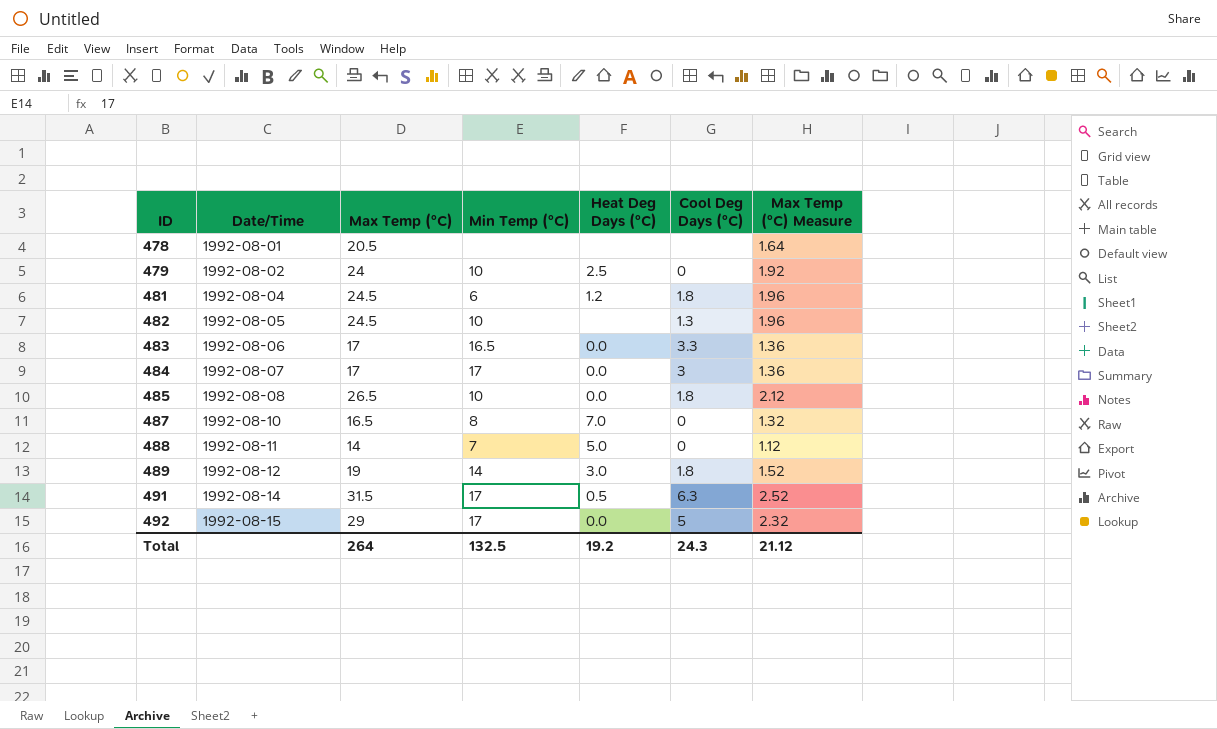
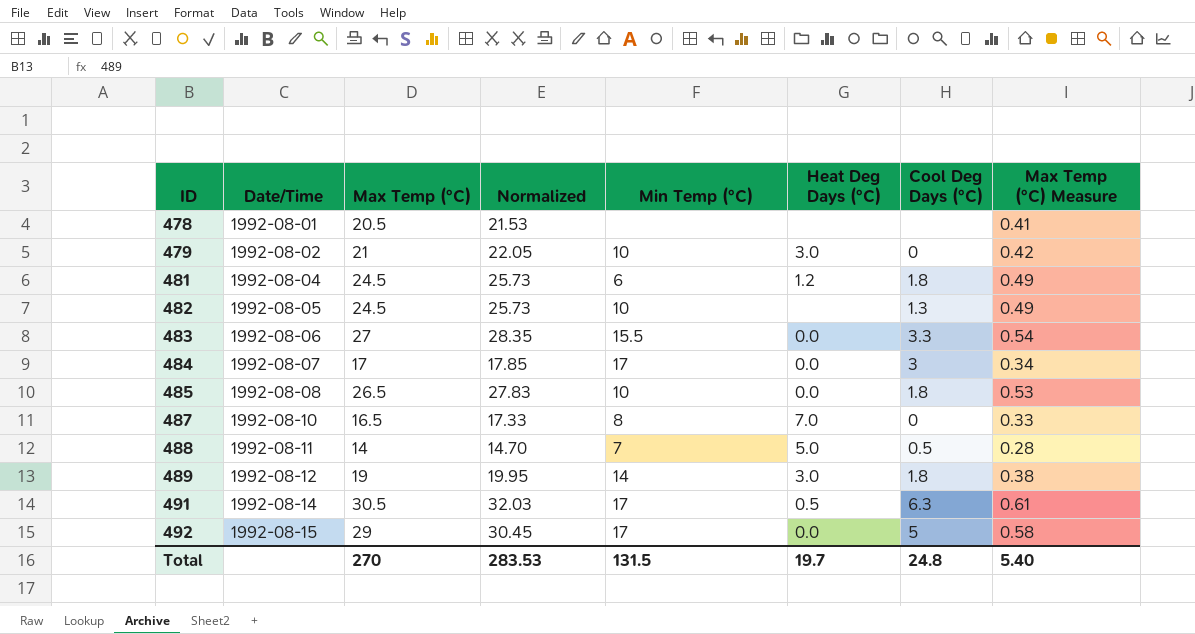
column Normalized | formula: none -> [Max Temp (°C)] * 1.05
column Max Temp (°C) Measure | formula: [Max Temp (°C)] * 0.08 -> [Max Temp (°C)] * 0.02
479 | Max Temp (°C): 24 -> 21
479 | Heat Deg Days (°C): 2.5 -> 3.0
483 | Max Temp (°C): 17 -> 27
483 | Min Temp (°C): 16.5 -> 15.5
488 | Cool Deg Days (°C): 0 -> 0.5
491 | Max Temp (°C): 31.5 -> 30.5
Total | Max Temp (°C): 264 -> 270
Total | Min Temp (°C): 132.5 -> 131.5
Total | Heat Deg Days (°C): 19.2 -> 19.7
Total | Cool Deg Days (°C): 24.3 -> 24.8
Total | Max Temp (°C) Measure: 21.12 -> 5.40

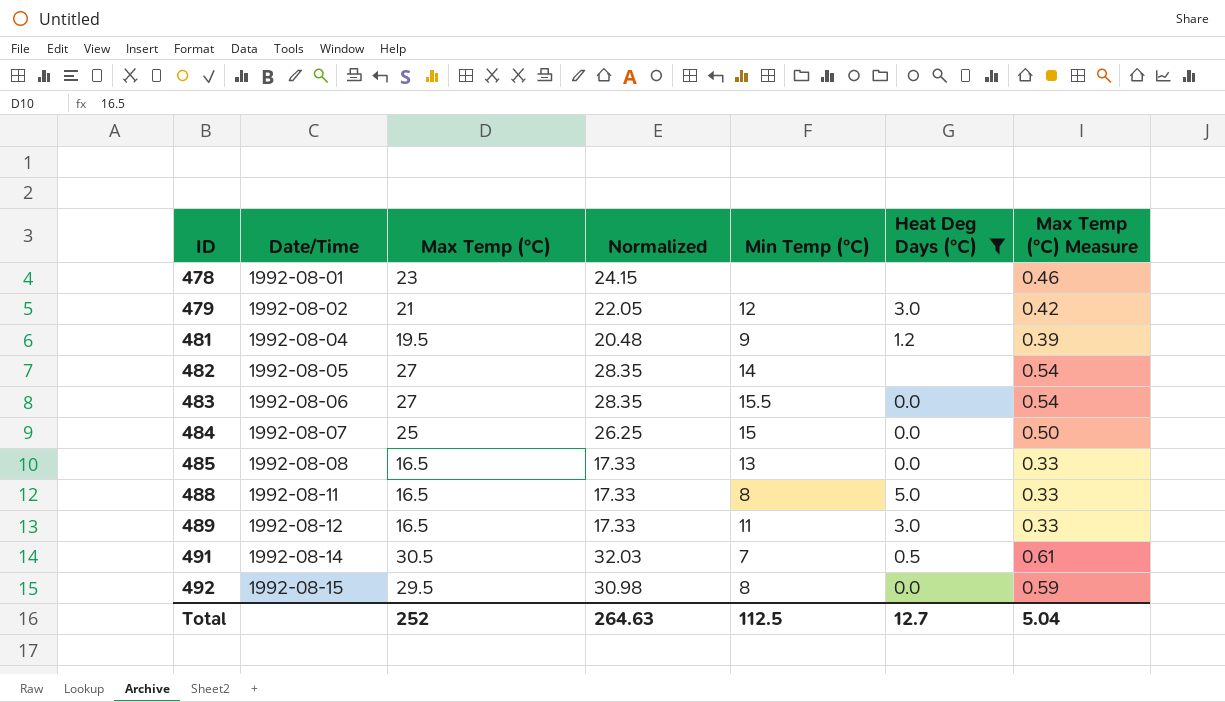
filter: none -> Heat Deg Days (°C) != 7.0
column Cool Deg Days (°C) | position: 7 -> none
478 | Max Temp (°C): 20.5 -> 23
478 | Normalized: 21.53 -> 24.15
478 | Max Temp (°C) Measure: 0.41 -> 0.46
479 | Min Temp (°C): 10 -> 12
481 | Max Temp (°C): 24.5 -> 19.5
481 | Normalized: 25.73 -> 20.48
481 | Min Temp (°C): 6 -> 9
481 | Max Temp (°C) Measure: 0.49 -> 0.39
482 | Max Temp (°C): 24.5 -> 27
482 | Normalized: 25.73 -> 28.35
482 | Min Temp (°C): 10 -> 14
482 | Max Temp (°C) Measure: 0.49 -> 0.54
484 | Max Temp (°C): 17 -> 25
484 | Normalized: 17.85 -> 26.25
484 | Min Temp (°C): 17 -> 15
484 | Max Temp (°C) Measure: 0.34 -> 0.50
485 | Max Temp (°C): 26.5 -> 16.5
485 | Normalized: 27.83 -> 17.33
485 | Min Temp (°C): 10 -> 13
485 | Max Temp (°C) Measure: 0.53 -> 0.33
488 | Max Temp (°C): 14 -> 16.5
488 | Normalized: 14.70 -> 17.33
488 | Min Temp (°C): 7 -> 8
488 | Max Temp (°C) Measure: 0.28 -> 0.33
489 | Max Temp (°C): 19 -> 16.5
489 | Normalized: 19.95 -> 17.33
489 | Min Temp (°C): 14 -> 11
489 | Max Temp (°C) Measure: 0.38 -> 0.33
491 | Min Temp (°C): 17 -> 7
492 | Max Temp (°C): 29 -> 29.5
492 | Normalized: 30.45 -> 30.98
492 | Min Temp (°C): 17 -> 8
492 | Max Temp (°C) Measure: 0.58 -> 0.59
Total | Max Temp (°C): 270 -> 252
Total | Normalized: 283.53 -> 264.63
Total | Min Temp (°C): 131.5 -> 112.5
Total | Heat Deg Days (°C): 19.7 -> 12.7
Total | Max Temp (°C) Measure: 5.40 -> 5.04

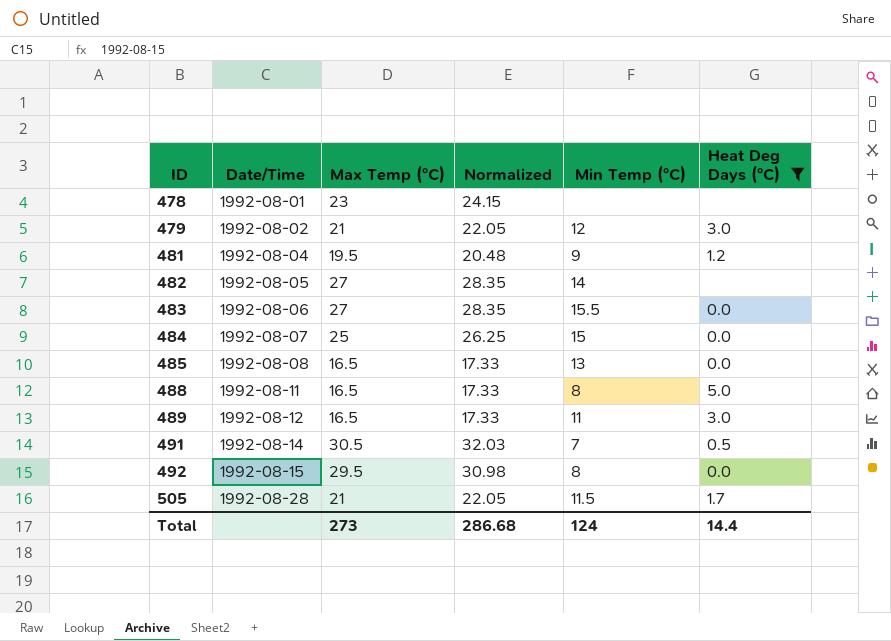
column Max Temp (°C) Measure | formula: [Max Temp (°C)] * 0.02 -> none
row 505: none -> 1992-08-28 | 21 | 22.05 | 11.5 | 1.7
Total | Max Temp (°C): 252 -> 273
Total | Normalized: 264.63 -> 286.68
Total | Min Temp (°C): 112.5 -> 124
Total | Heat Deg Days (°C): 12.7 -> 14.4

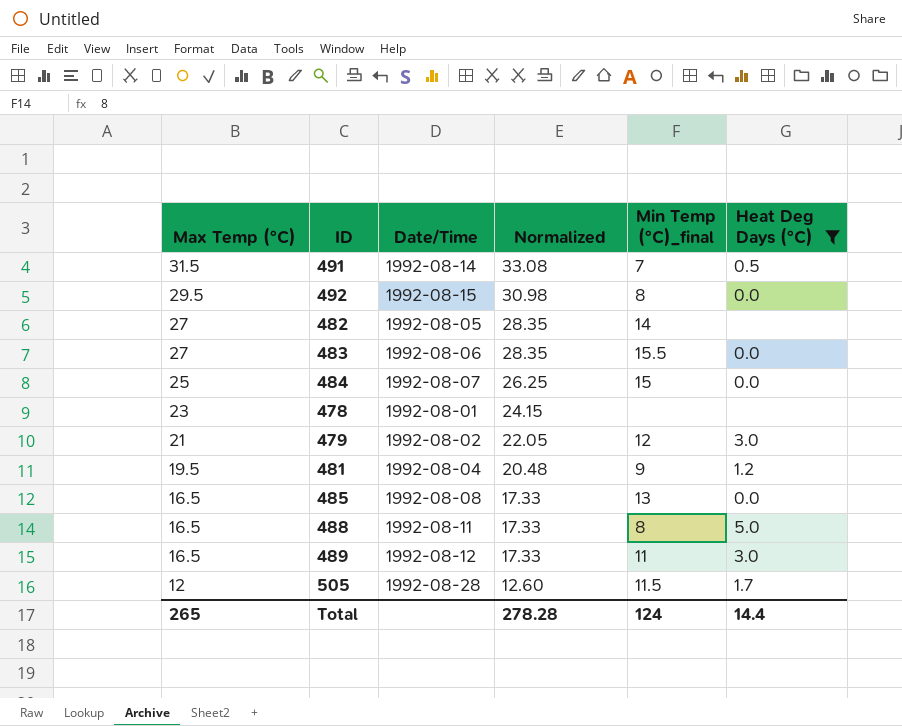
row order: ID ascending -> Max Temp (°C) descending
column Max Temp (°C) | position: 3 -> 1
column name: Min Temp (°C) -> Min Temp (°C)_final
491 | Max Temp (°C): 30.5 -> 31.5
491 | Normalized: 32.03 -> 33.08
505 | Max Temp (°C): 21 -> 12
505 | Normalized: 22.05 -> 12.60
Total | Max Temp (°C): 273 -> 265
Total | Normalized: 286.68 -> 278.28

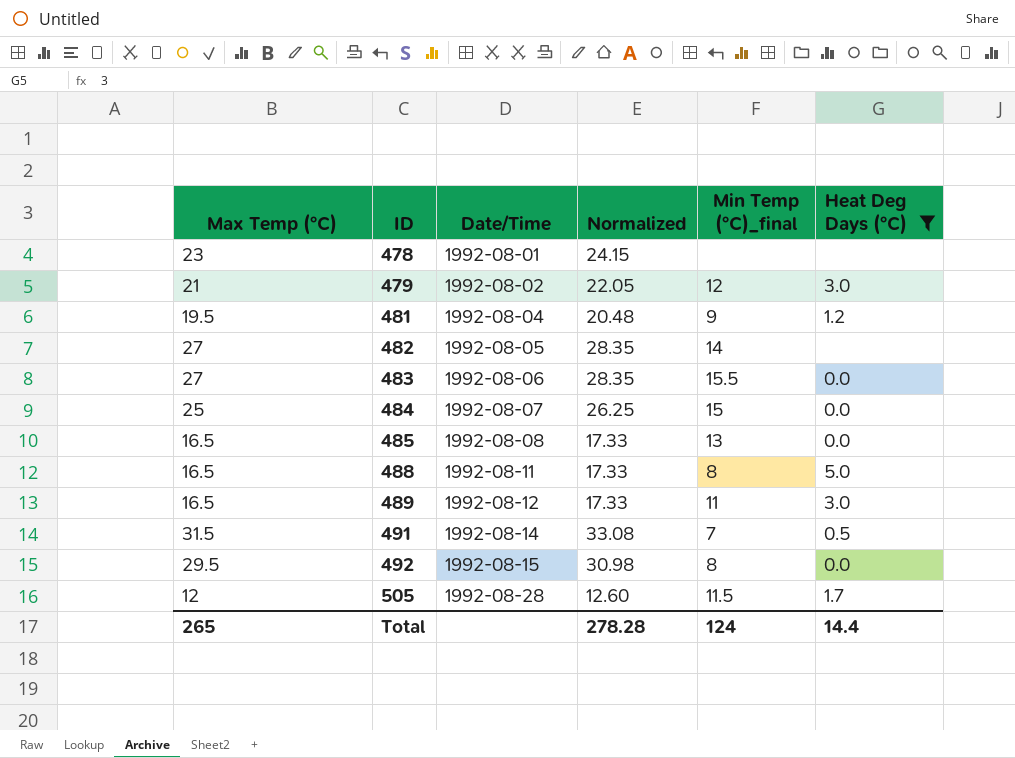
row order: Max Temp (°C) descending -> ID ascending

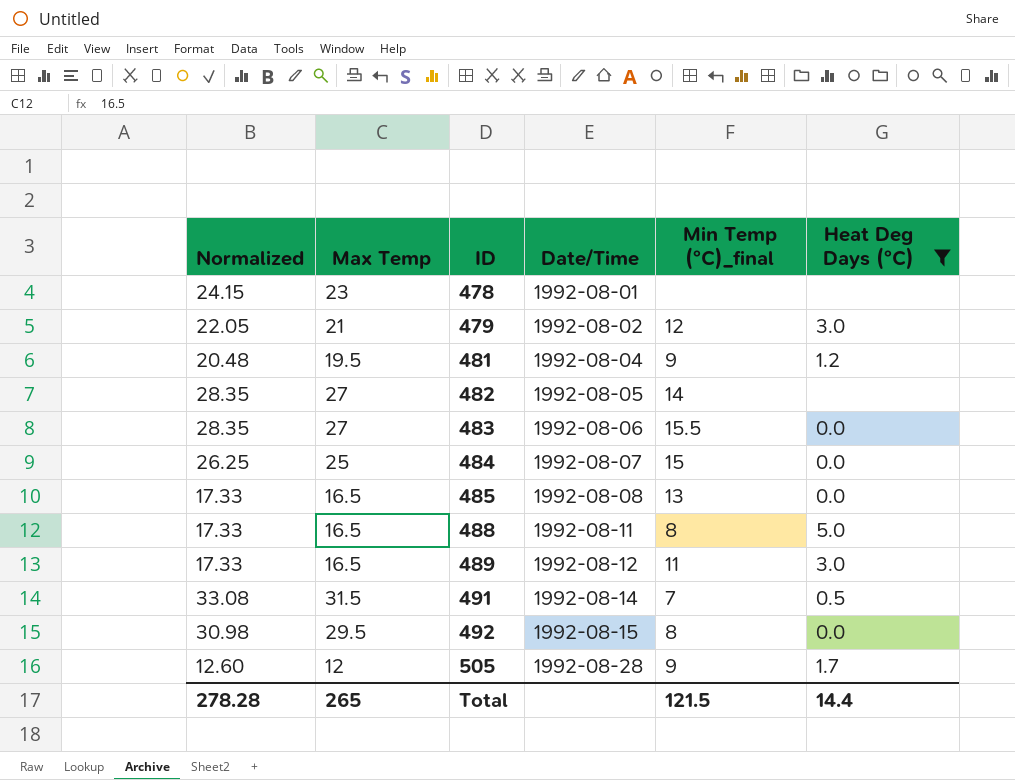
column Normalized | position: 4 -> 1
column name: Max Temp (°C) -> Max Temp
505 | Min Temp (°C)_final: 11.5 -> 9
Total | Min Temp (°C)_final: 124 -> 121.5

